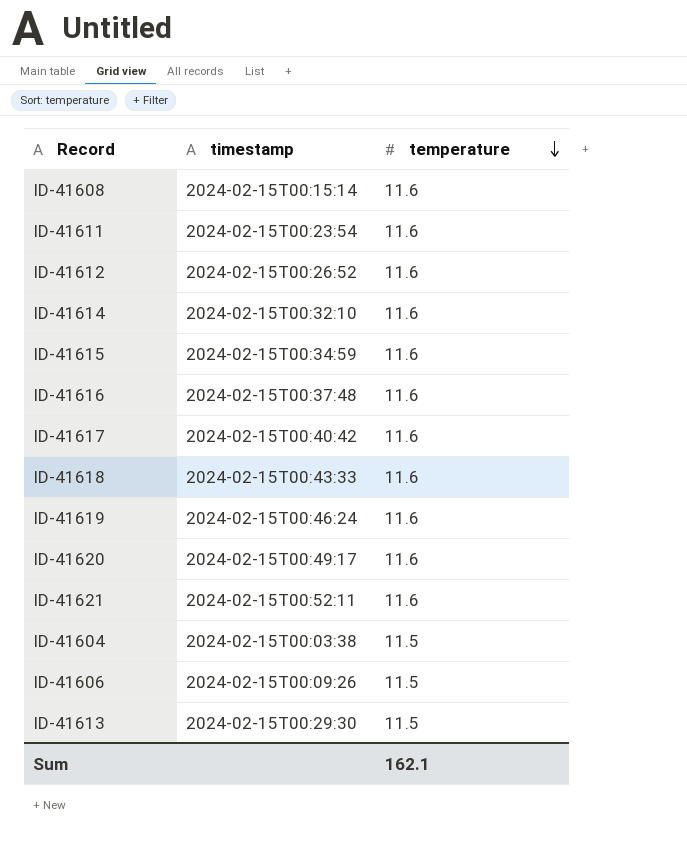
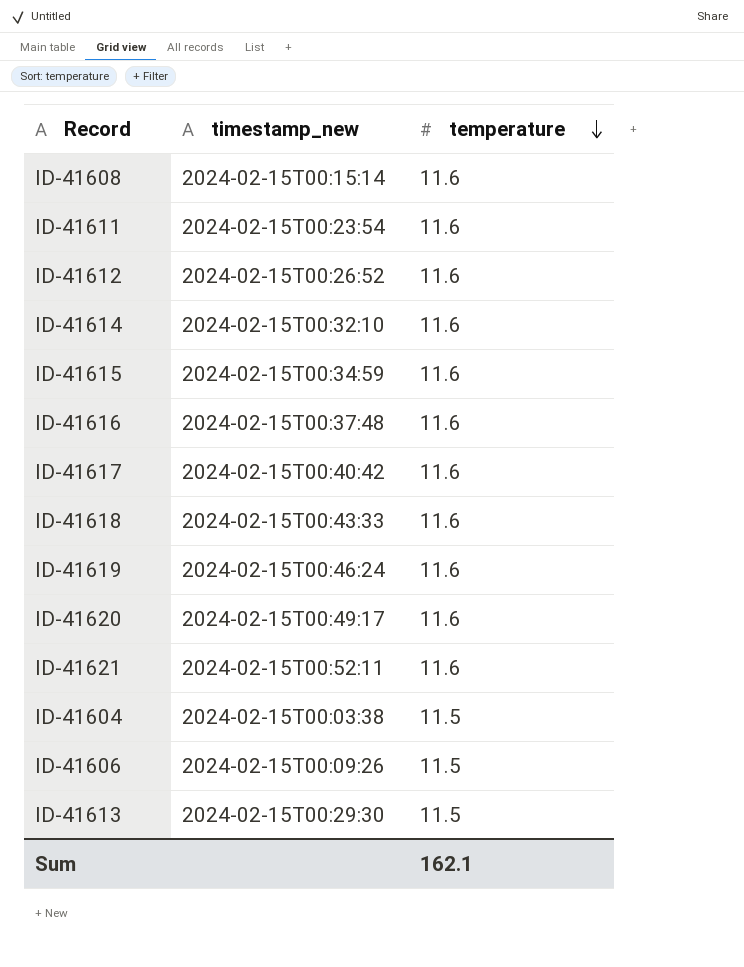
column name: timestamp -> timestamp_new

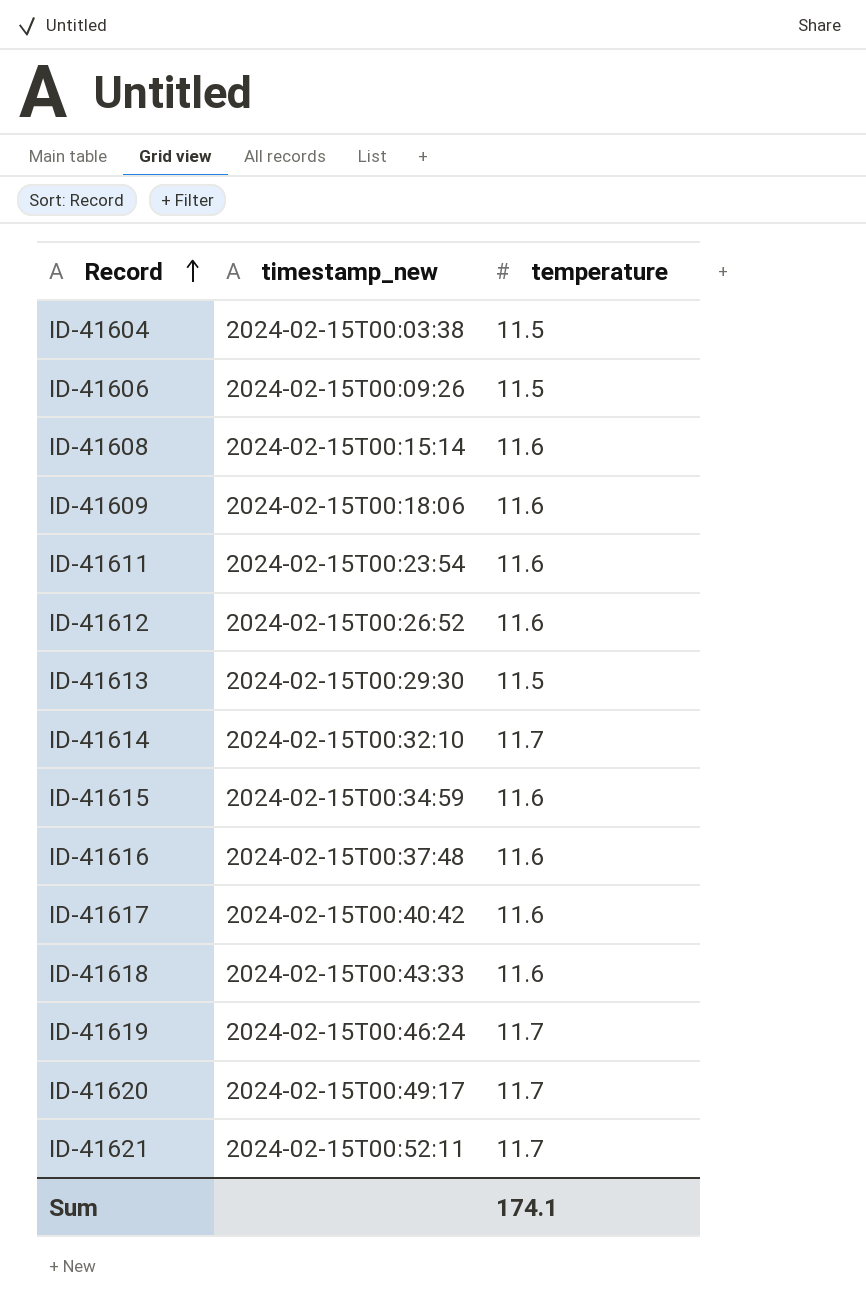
row order: temperature descending -> Record ascending
row ID-41609: none -> 2024-02-15T00:18:06 | 11.6
ID-41614 | temperature: 11.6 -> 11.7
ID-41619 | temperature: 11.6 -> 11.7
ID-41620 | temperature: 11.6 -> 11.7
ID-41621 | temperature: 11.6 -> 11.7
Sum | temperature: 162.1 -> 174.1

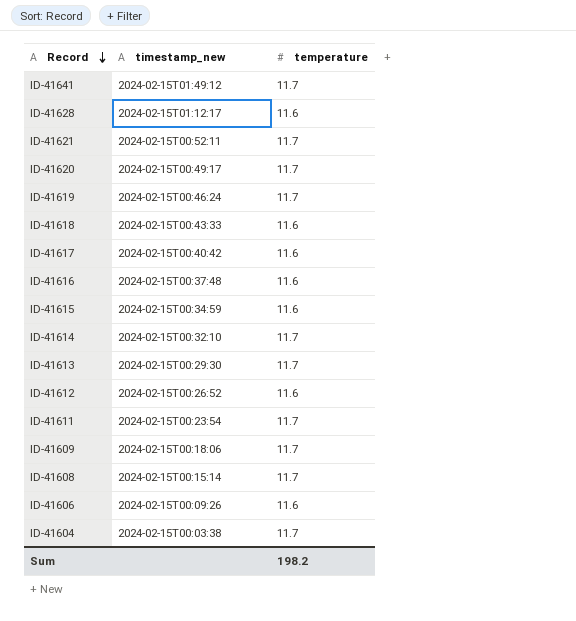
row order: Record ascending -> Record descending
row ID-41641: none -> 2024-02-15T01:49:12 | 11.7
row ID-41628: none -> 2024-02-15T01:12:17 | 11.6
ID-41613 | temperature: 11.5 -> 11.7
ID-41611 | temperature: 11.6 -> 11.7
ID-41609 | temperature: 11.6 -> 11.7
ID-41608 | temperature: 11.6 -> 11.7
ID-41606 | temperature: 11.5 -> 11.6
ID-41604 | temperature: 11.5 -> 11.7
Sum | temperature: 174.1 -> 198.2

